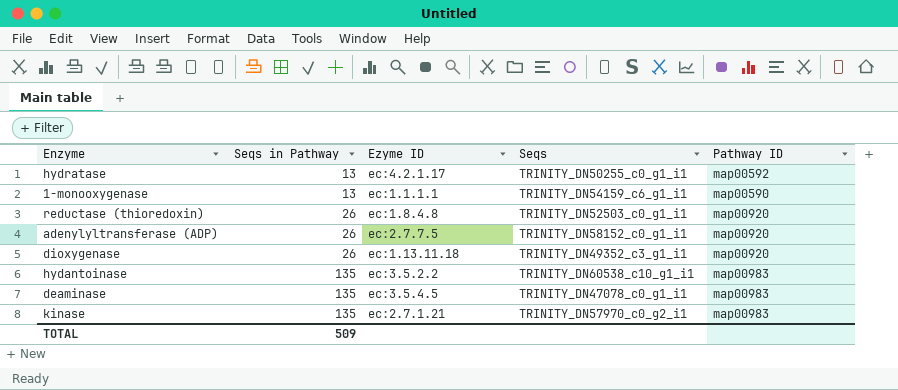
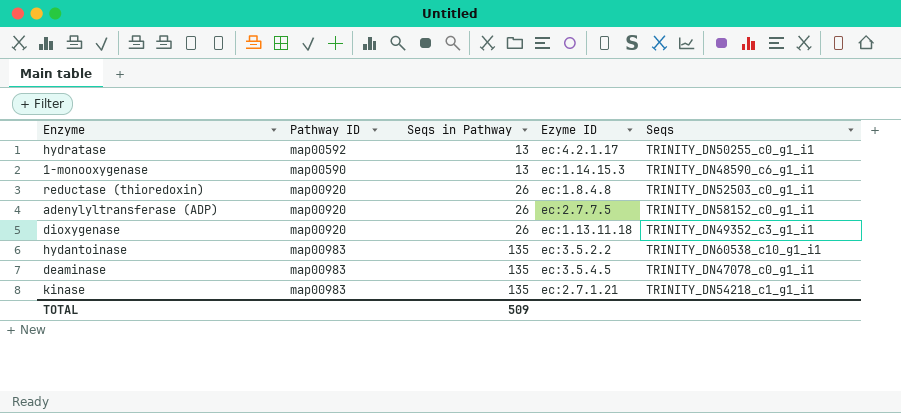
column Pathway ID | position: 5 -> 2
1-monooxygenase | Ezyme ID: ec:1.1.1.1 -> ec:1.14.15.3
1-monooxygenase | Seqs: TRINITY_DN54159_c6_g1_i1 -> TRINITY_DN48590_c6_g1_i1
kinase | Seqs: TRINITY_DN57970_c0_g2_i1 -> TRINITY_DN54218_c1_g1_i1

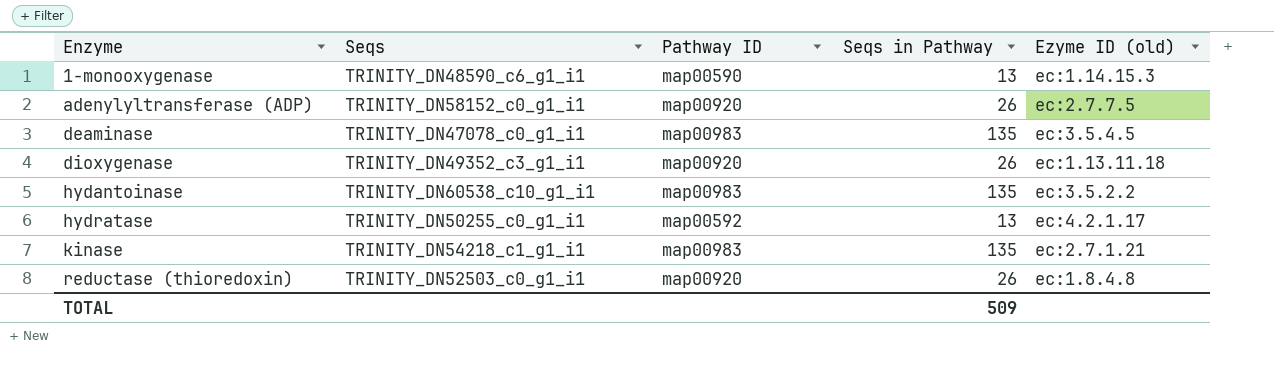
row order: Seqs in Pathway ascending -> Enzyme ascending
column Seqs | position: 5 -> 2
column name: Ezyme ID -> Ezyme ID (old)

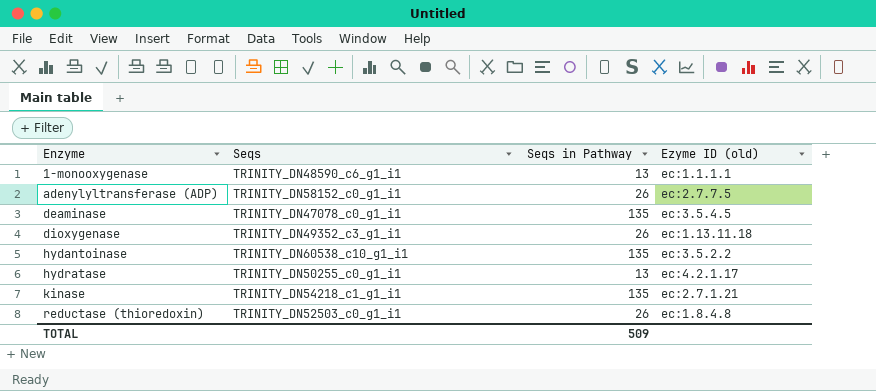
column Pathway ID | position: 3 -> none
1-monooxygenase | Ezyme ID (old): ec:1.14.15.3 -> ec:1.1.1.1

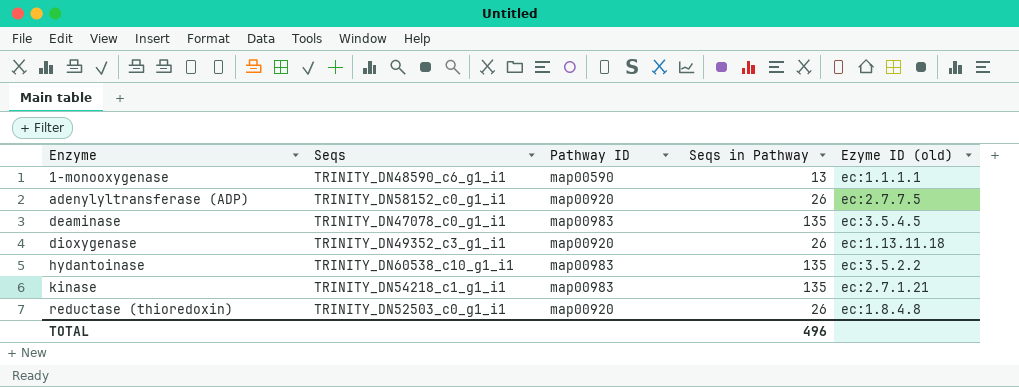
column Pathway ID | position: none -> 3
row hydratase: TRINITY_DN50255_c0_g1_i1 | 13 | ec:4.2.1.17 -> none
TOTAL | Seqs in Pathway: 509 -> 496

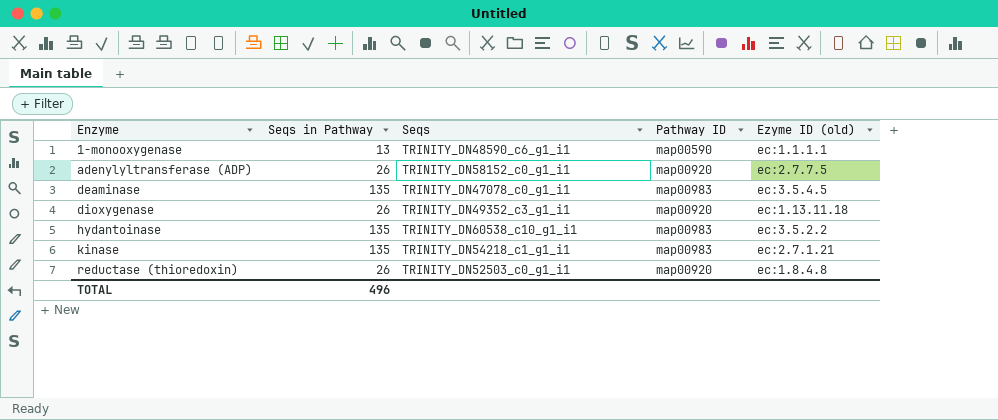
column Seqs in Pathway | position: 4 -> 2

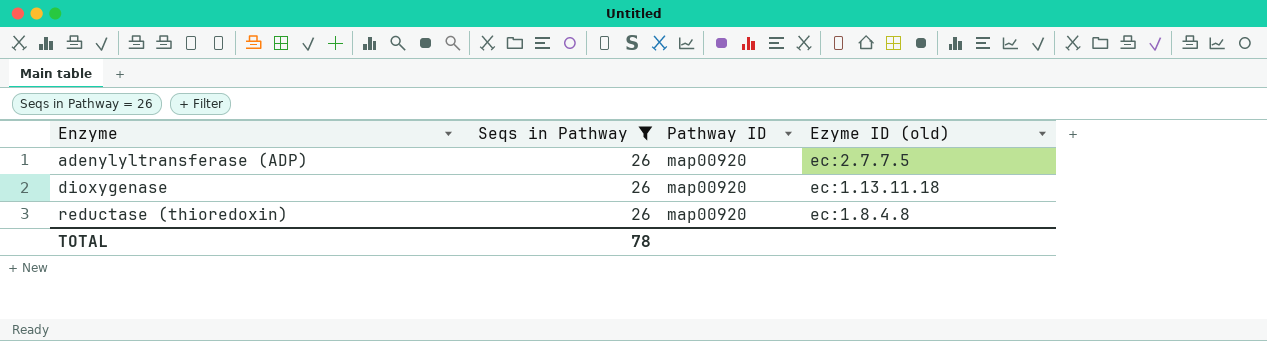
filter: none -> Seqs in Pathway = 26
column Seqs | position: 3 -> none
TOTAL | Seqs in Pathway: 496 -> 78

